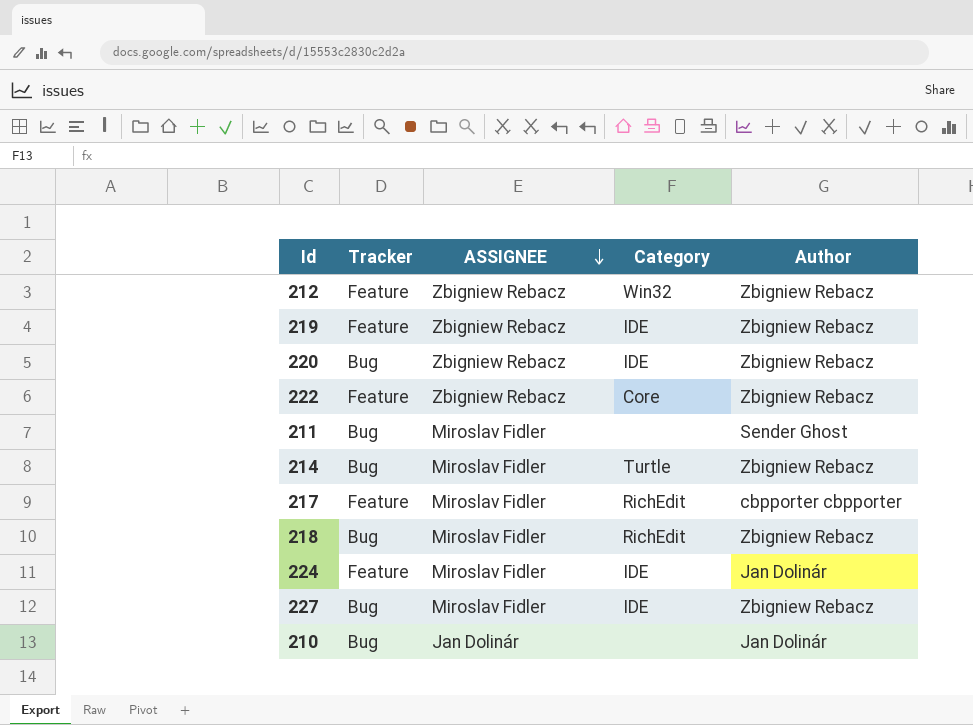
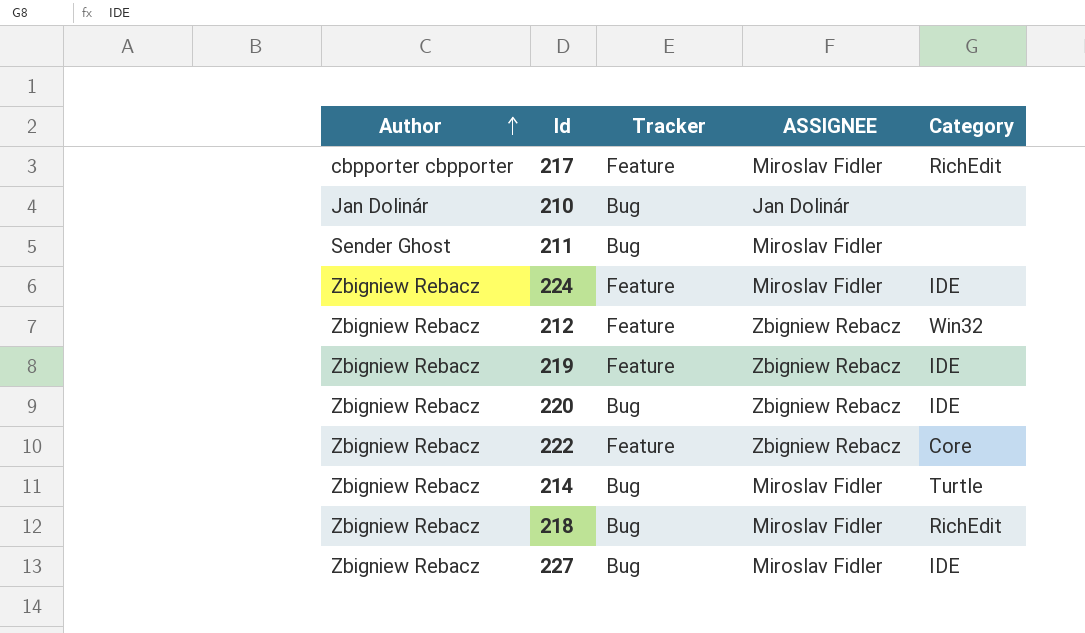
row order: ASSIGNEE descending -> Author ascending
column Author | position: 5 -> 1
224 | Author: Jan Dolinár -> Zbigniew Rebacz

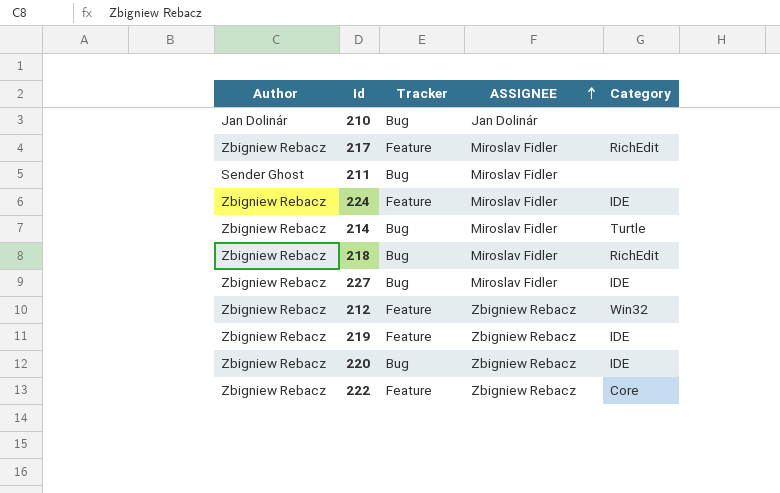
row order: Author ascending -> ASSIGNEE ascending
217 | Author: cbpporter cbpporter -> Zbigniew Rebacz

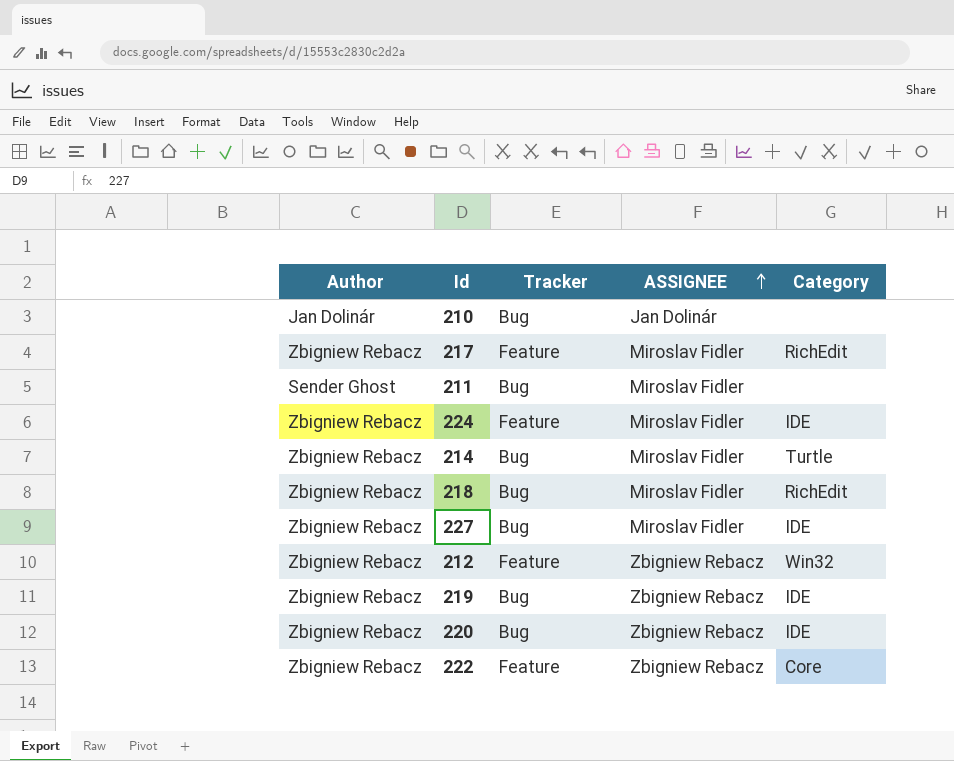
219 | Tracker: Feature -> Bug

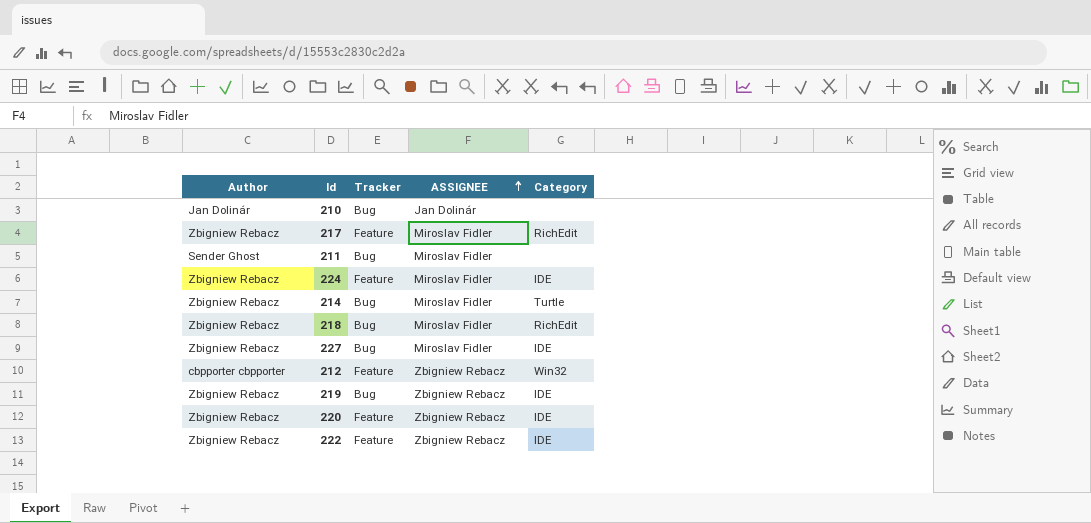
212 | Author: Zbigniew Rebacz -> cbpporter cbpporter
220 | Tracker: Bug -> Feature
222 | Category: Core -> IDE

